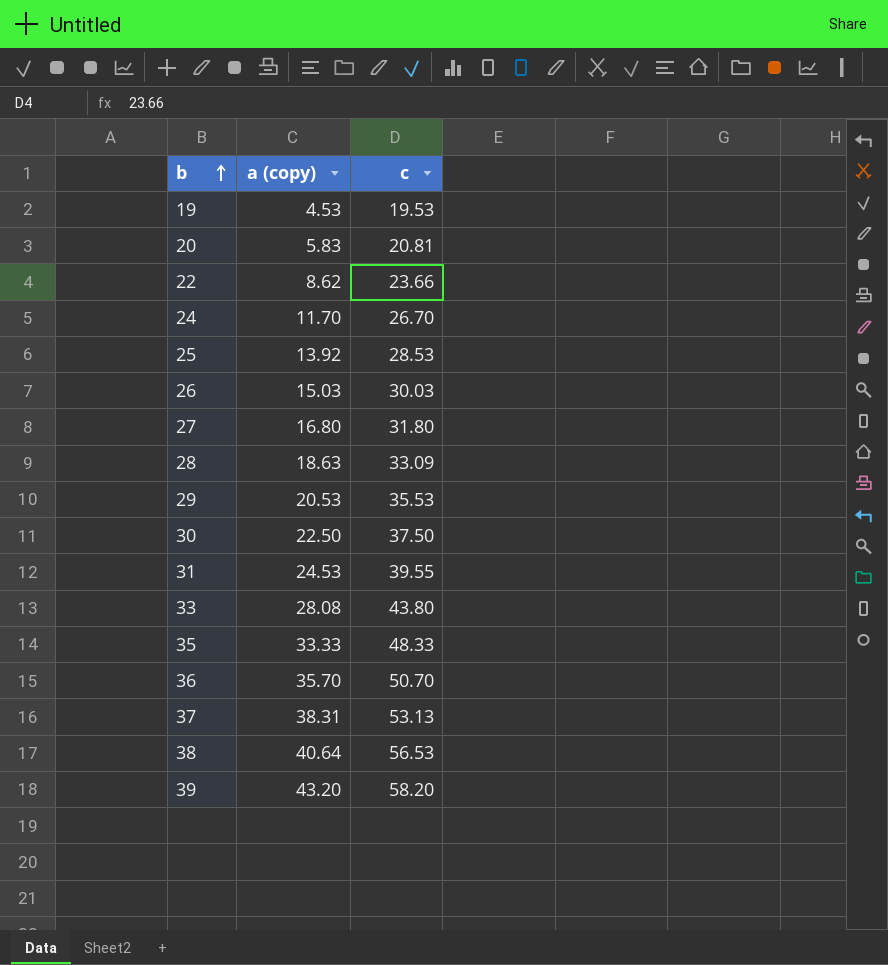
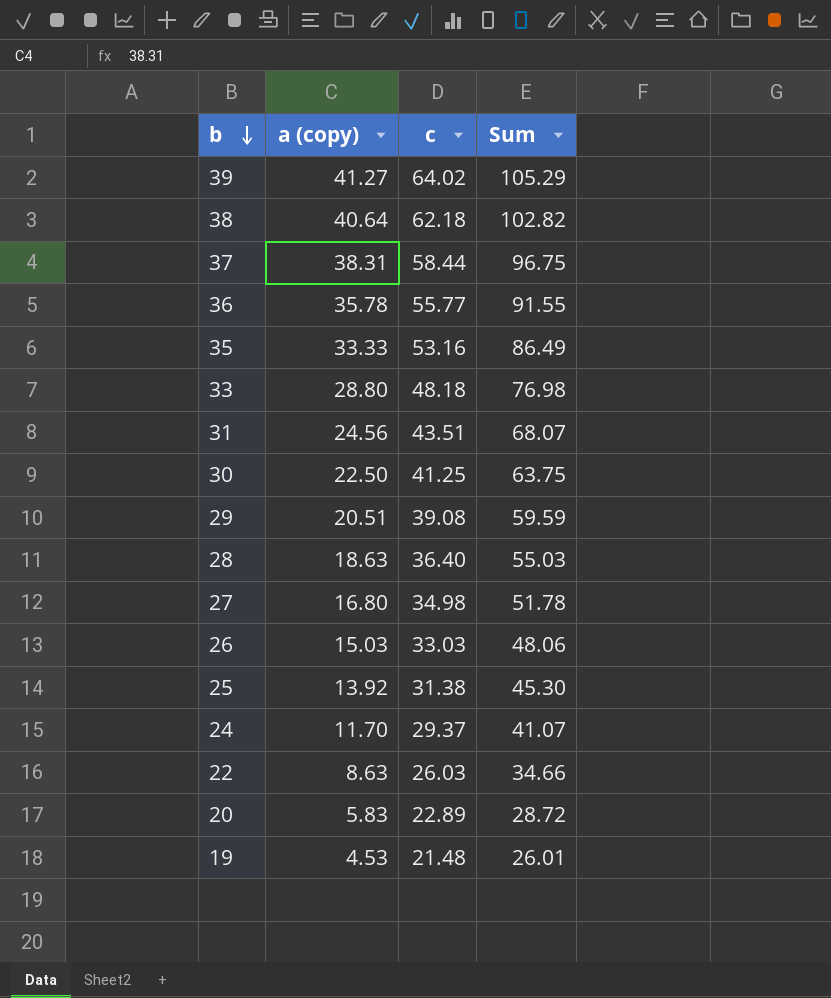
row order: b ascending -> b descending
column Sum | formula: none -> [a (copy)] + [c]
39 | a (copy): 43.20 -> 41.27
39 | c: 58.20 -> 64.02
38 | c: 56.53 -> 62.18
37 | c: 53.13 -> 58.44
36 | a (copy): 35.70 -> 35.78
36 | c: 50.70 -> 55.77
35 | c: 48.33 -> 53.16
33 | a (copy): 28.08 -> 28.80
33 | c: 43.80 -> 48.18
31 | a (copy): 24.53 -> 24.56
31 | c: 39.55 -> 43.51
30 | c: 37.50 -> 41.25
29 | a (copy): 20.53 -> 20.51
29 | c: 35.53 -> 39.08
28 | c: 33.09 -> 36.40
27 | c: 31.80 -> 34.98
26 | c: 30.03 -> 33.03
25 | c: 28.53 -> 31.38
24 | c: 26.70 -> 29.37
22 | a (copy): 8.62 -> 8.63
22 | c: 23.66 -> 26.03
20 | c: 20.81 -> 22.89
19 | c: 19.53 -> 21.48

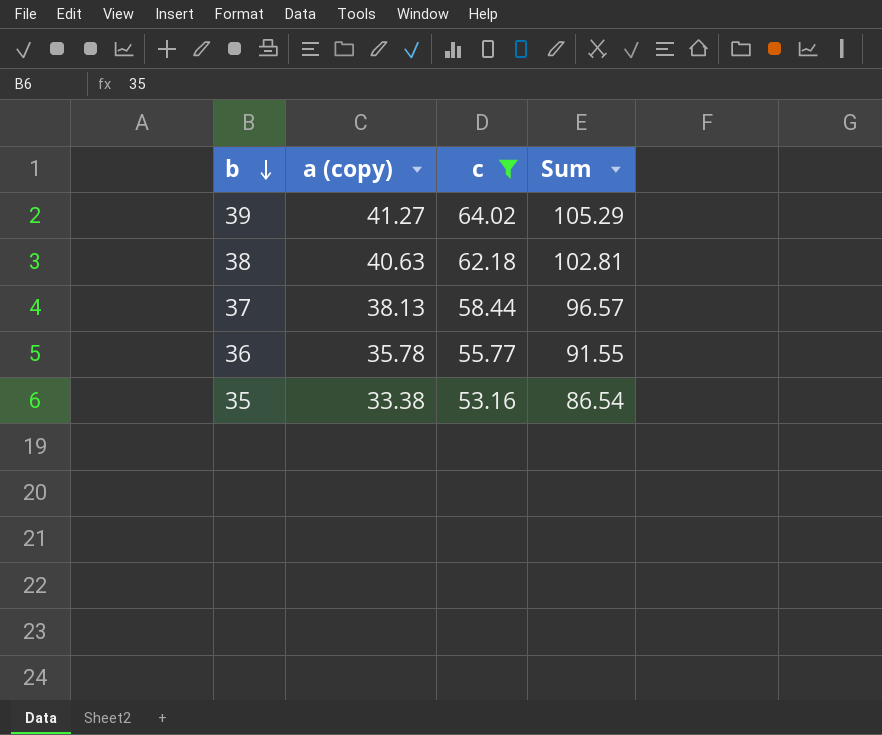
filter: none -> c >= 53.16
38 | a (copy): 40.64 -> 40.63
38 | Sum: 102.82 -> 102.81
37 | a (copy): 38.31 -> 38.13
37 | Sum: 96.75 -> 96.57
35 | a (copy): 33.33 -> 33.38
35 | Sum: 86.49 -> 86.54

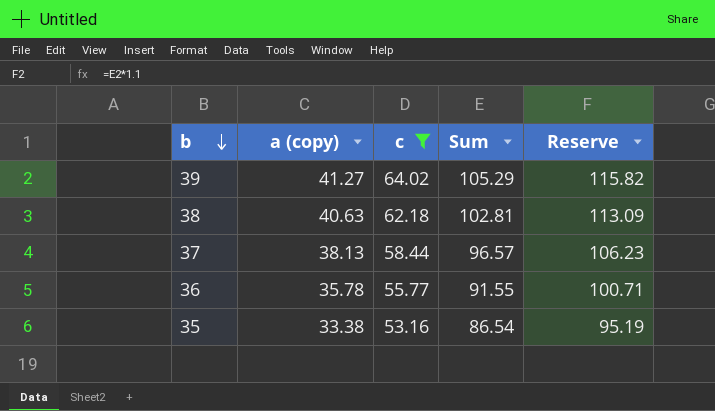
column Reserve | formula: none -> [Sum] * 1.1

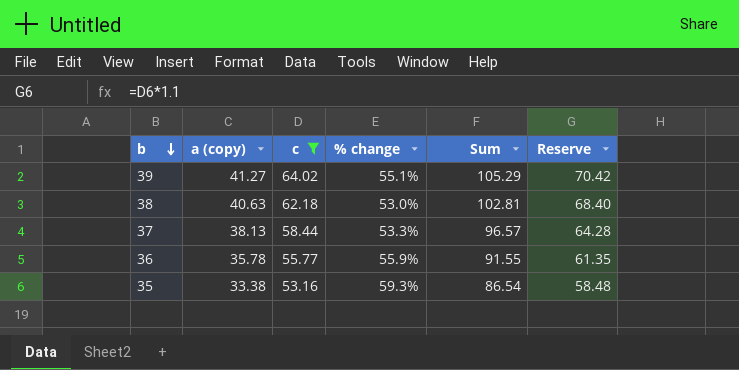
column % change | formula: none -> ([c] - [a (copy)]) / [a (copy)]
column Reserve | formula: [Sum] * 1.1 -> [c] * 1.1

